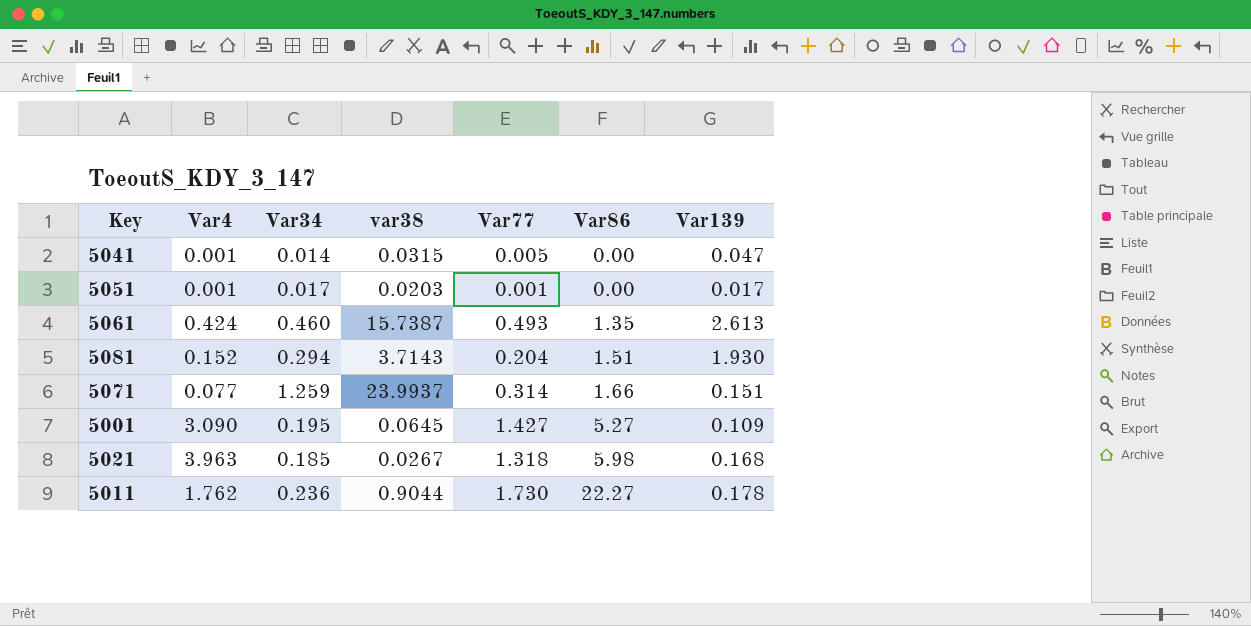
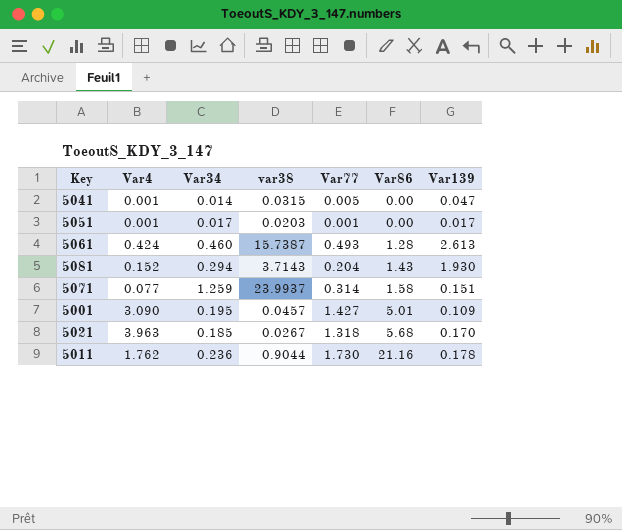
5061 | Var86: 1.35 -> 1.28
5081 | Var86: 1.51 -> 1.43
5071 | Var86: 1.66 -> 1.58
5001 | var38: 0.0645 -> 0.0457
5001 | Var86: 5.27 -> 5.01
5021 | Var86: 5.98 -> 5.68
5021 | Var139: 0.168 -> 0.170
5011 | Var86: 22.27 -> 21.16

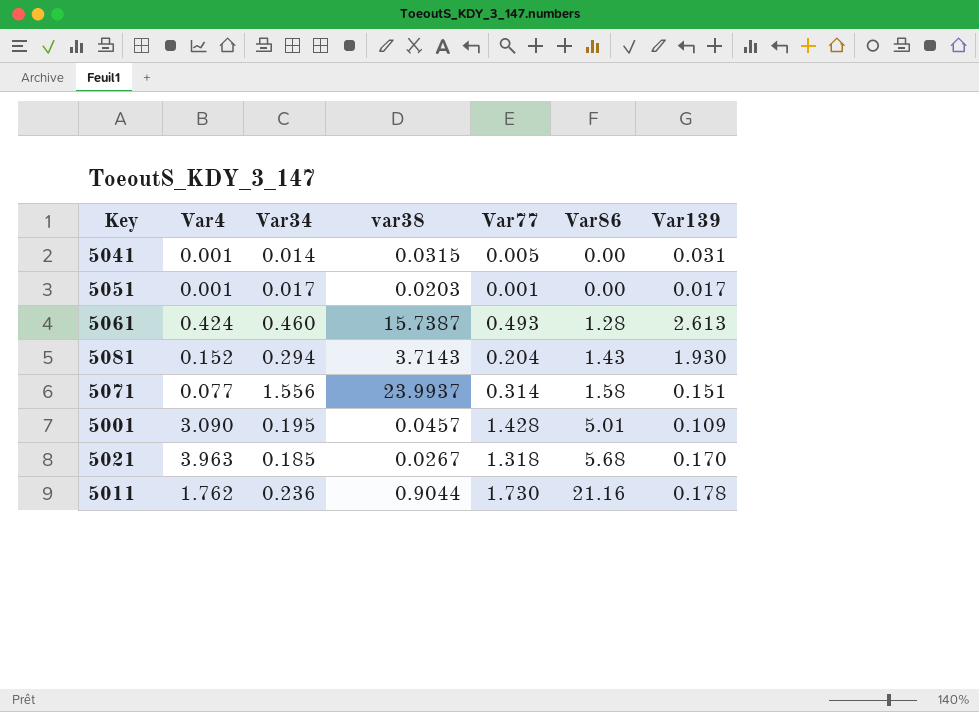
5041 | Var139: 0.047 -> 0.031
5071 | Var34: 1.259 -> 1.556
5001 | Var77: 1.427 -> 1.428

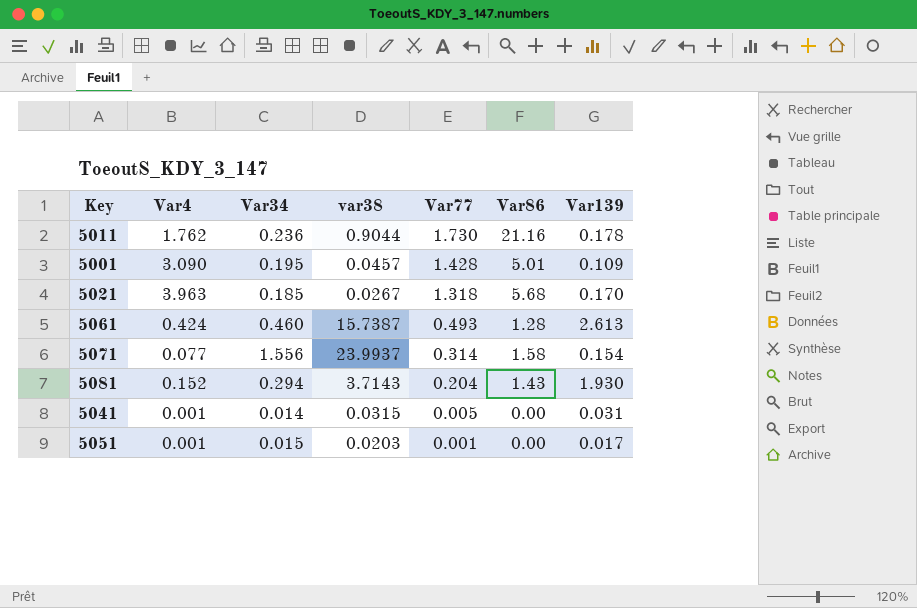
row order: Var86 ascending -> Var77 descending
5071 | Var139: 0.151 -> 0.154
5051 | Var34: 0.017 -> 0.015

